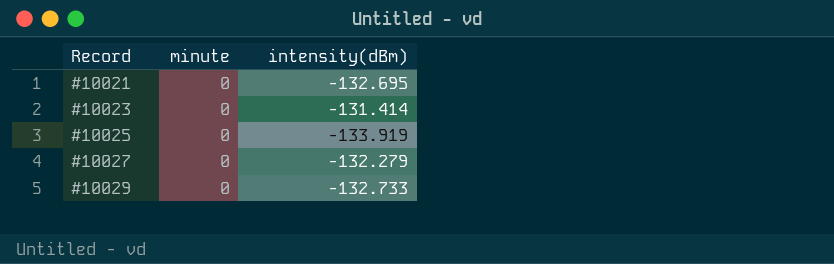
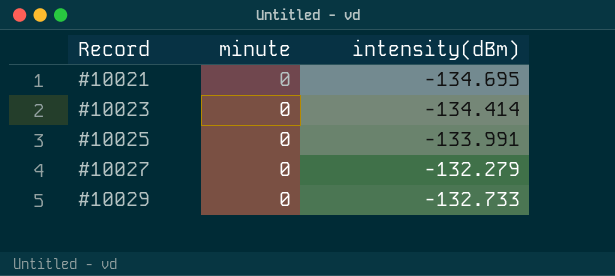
#10021 | intensity(dBm): -132.695 -> -134.695
#10023 | intensity(dBm): -131.414 -> -134.414
#10025 | intensity(dBm): -133.919 -> -133.991

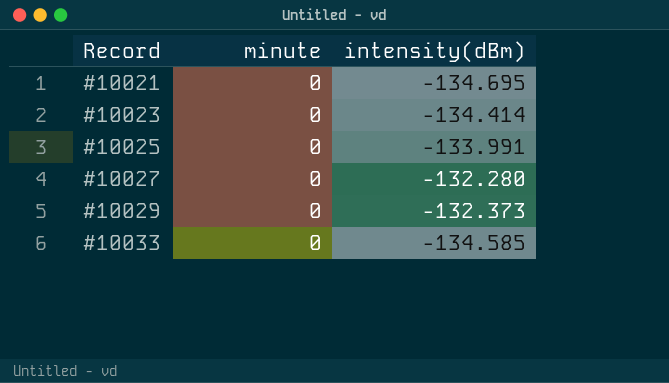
#10027 | intensity(dBm): -132.279 -> -132.280
#10029 | intensity(dBm): -132.733 -> -132.373
row #10033: none -> 0 | -134.585

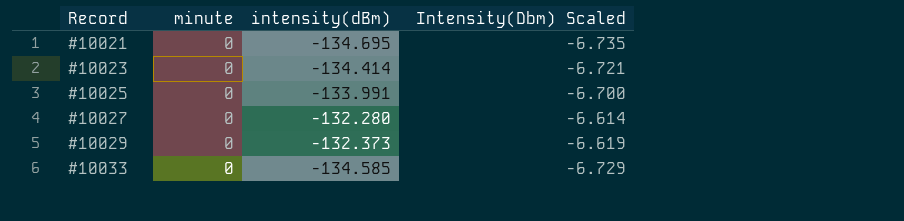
column Intensity(Dbm) Scaled | formula: none -> [intensity(dBm)] * 0.05

